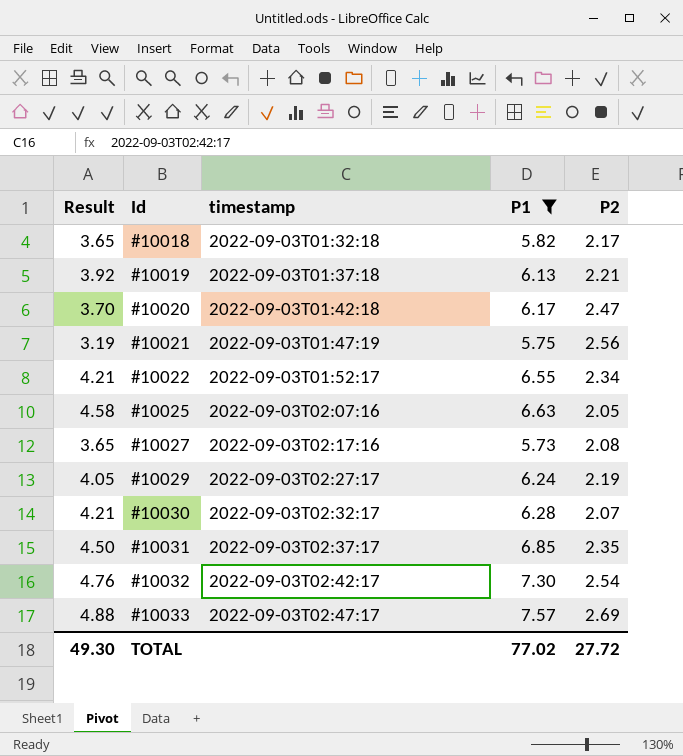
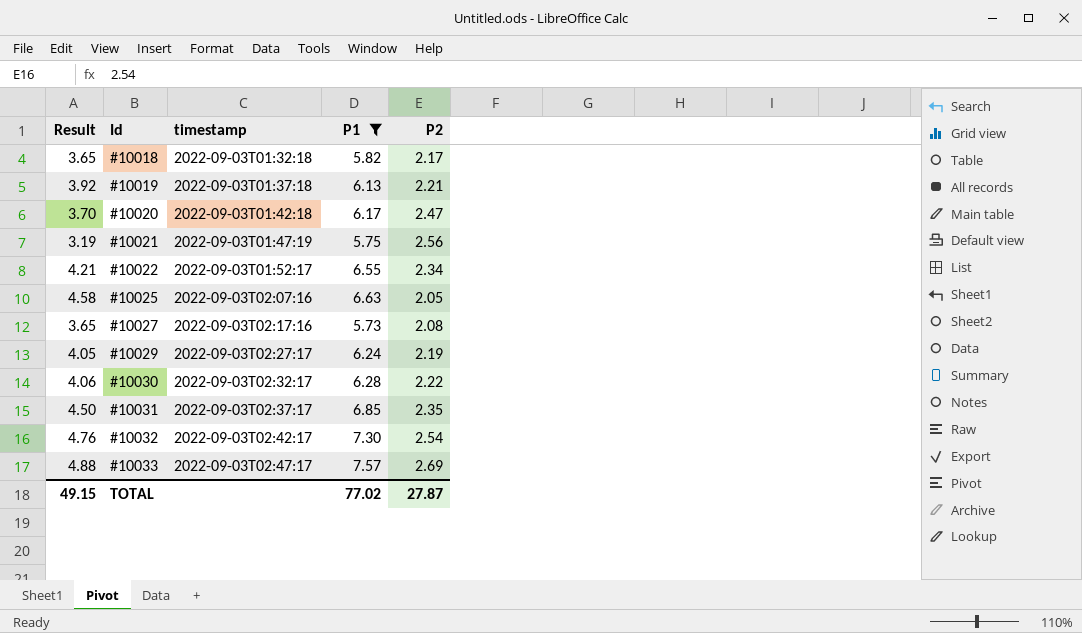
#10030 | Result: 4.21 -> 4.06
#10030 | P2: 2.07 -> 2.22
TOTAL | Result: 49.30 -> 49.15
TOTAL | P2: 27.72 -> 27.87

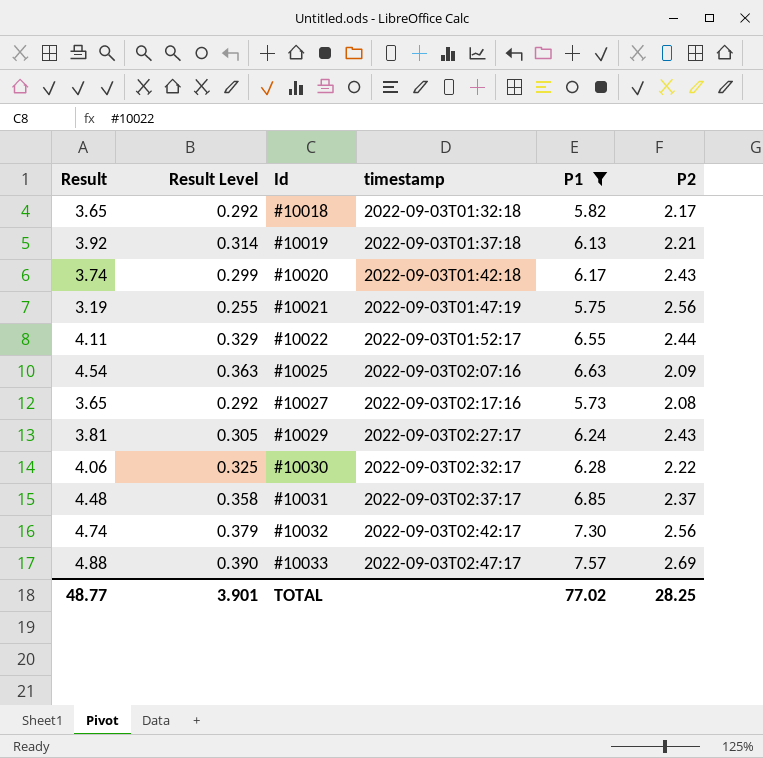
column Result Level | formula: none -> [Result] * 0.08
#10020 | Result: 3.70 -> 3.74
#10020 | P2: 2.47 -> 2.43
#10022 | Result: 4.21 -> 4.11
#10022 | P2: 2.34 -> 2.44
#10025 | Result: 4.58 -> 4.54
#10025 | P2: 2.05 -> 2.09
#10029 | Result: 4.05 -> 3.81
#10029 | P2: 2.19 -> 2.43
#10031 | Result: 4.50 -> 4.48
#10031 | P2: 2.35 -> 2.37
#10032 | Result: 4.76 -> 4.74
#10032 | P2: 2.54 -> 2.56
TOTAL | Result: 49.15 -> 48.77
TOTAL | P2: 27.87 -> 28.25

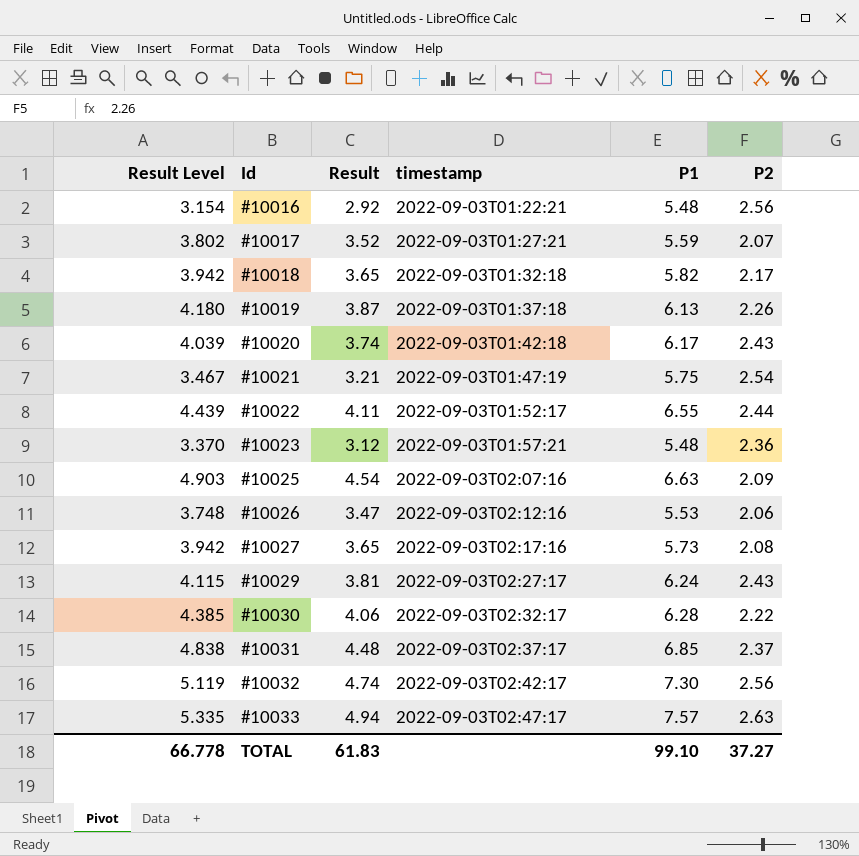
filter: P1 >= 5.73 -> none
column Result Level | formula: [Result] * 0.08 -> [Result] * 1.08
column Result | position: 1 -> 3
#10019 | Result: 3.92 -> 3.87
#10019 | P2: 2.21 -> 2.26
#10021 | Result: 3.19 -> 3.21
#10021 | P2: 2.56 -> 2.54
#10033 | Result: 4.88 -> 4.94
#10033 | P2: 2.69 -> 2.63
TOTAL | Result Level: 3.901 -> 66.778
TOTAL | Result: 48.77 -> 61.83
TOTAL | P1: 77.02 -> 99.10
TOTAL | P2: 28.25 -> 37.27

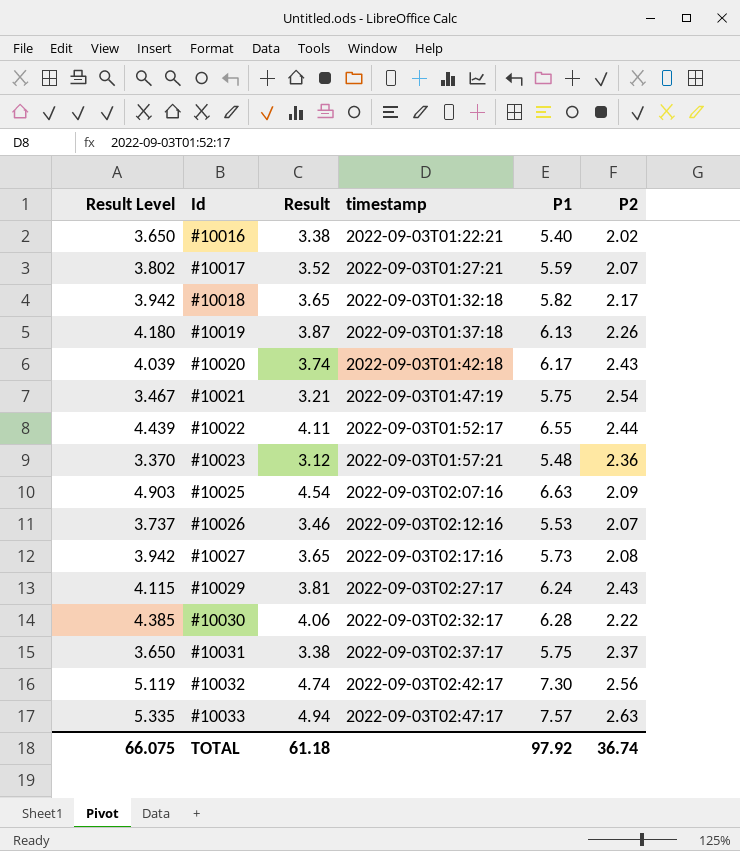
#10016 | Result Level: 3.154 -> 3.650
#10016 | Result: 2.92 -> 3.38
#10016 | P1: 5.48 -> 5.40
#10016 | P2: 2.56 -> 2.02
#10026 | Result Level: 3.748 -> 3.737
#10026 | Result: 3.47 -> 3.46
#10026 | P2: 2.06 -> 2.07
#10031 | Result Level: 4.838 -> 3.650
#10031 | Result: 4.48 -> 3.38
#10031 | P1: 6.85 -> 5.75
TOTAL | Result Level: 66.778 -> 66.075
TOTAL | Result: 61.83 -> 61.18
TOTAL | P1: 99.10 -> 97.92
TOTAL | P2: 37.27 -> 36.74

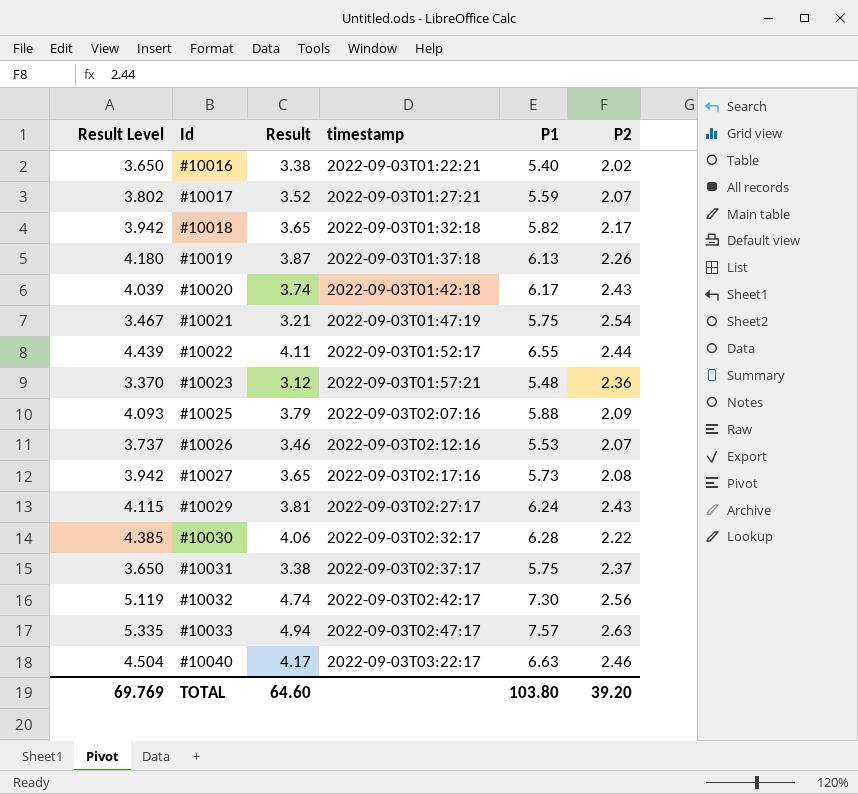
#10025 | Result Level: 4.903 -> 4.093
#10025 | Result: 4.54 -> 3.79
#10025 | P1: 6.63 -> 5.88
row #10040: none -> 4.504 | 4.17 | 2022-09-03T03:22:17 | 6.63 | 2.46
TOTAL | Result Level: 66.075 -> 69.769
TOTAL | Result: 61.18 -> 64.60
TOTAL | P1: 97.92 -> 103.80
TOTAL | P2: 36.74 -> 39.20

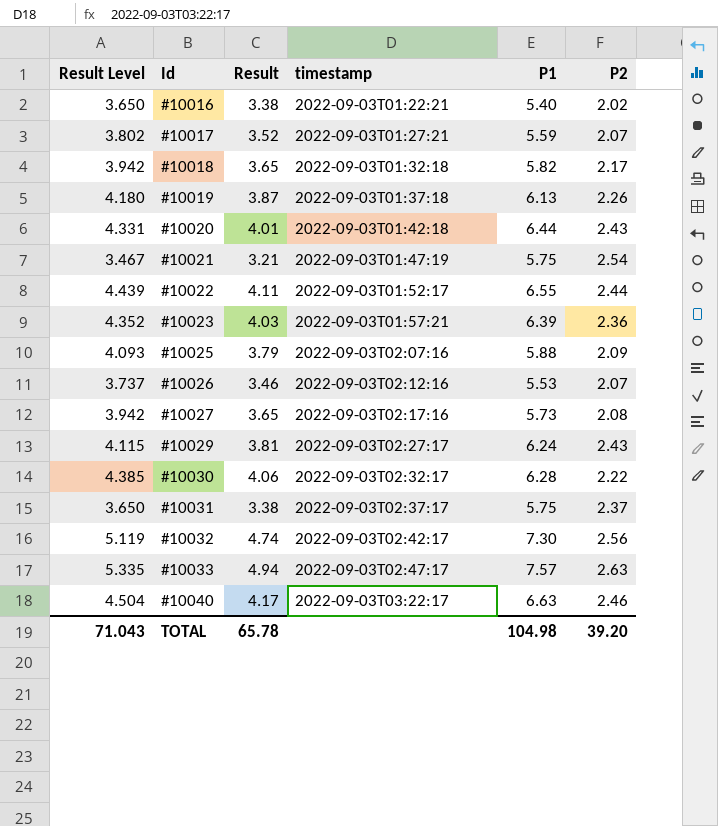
#10020 | Result Level: 4.039 -> 4.331
#10020 | Result: 3.74 -> 4.01
#10020 | P1: 6.17 -> 6.44
#10023 | Result Level: 3.370 -> 4.352
#10023 | Result: 3.12 -> 4.03
#10023 | P1: 5.48 -> 6.39
TOTAL | Result Level: 69.769 -> 71.043
TOTAL | Result: 64.60 -> 65.78
TOTAL | P1: 103.80 -> 104.98

